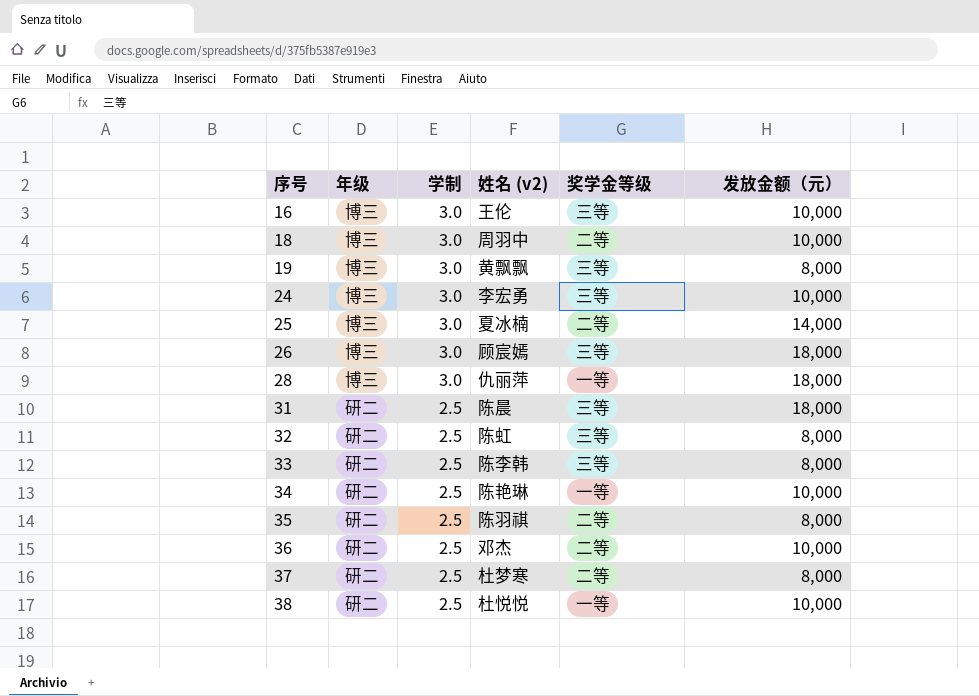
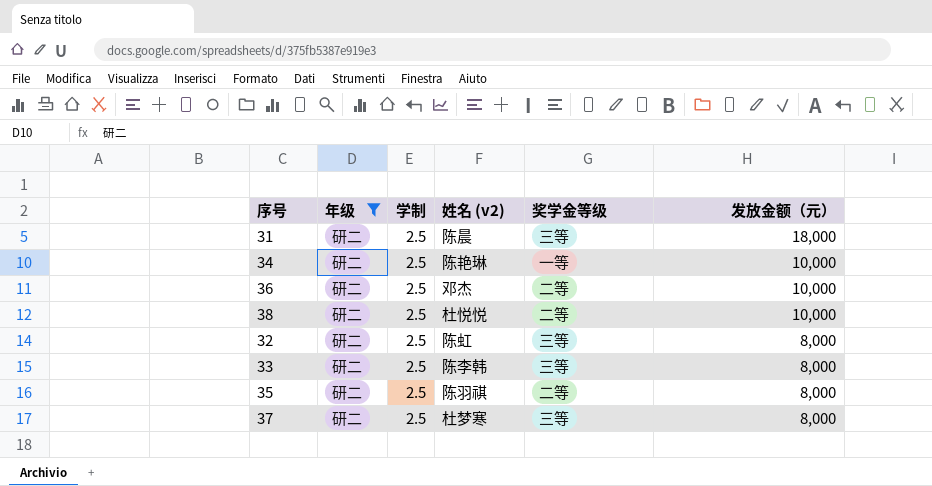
filter: none -> 年级 = 研二
row order: 序号 ascending -> 发放金额（元） descending
38 | 奖学金等级: 一等 -> 二等
37 | 奖学金等级: 二等 -> 三等

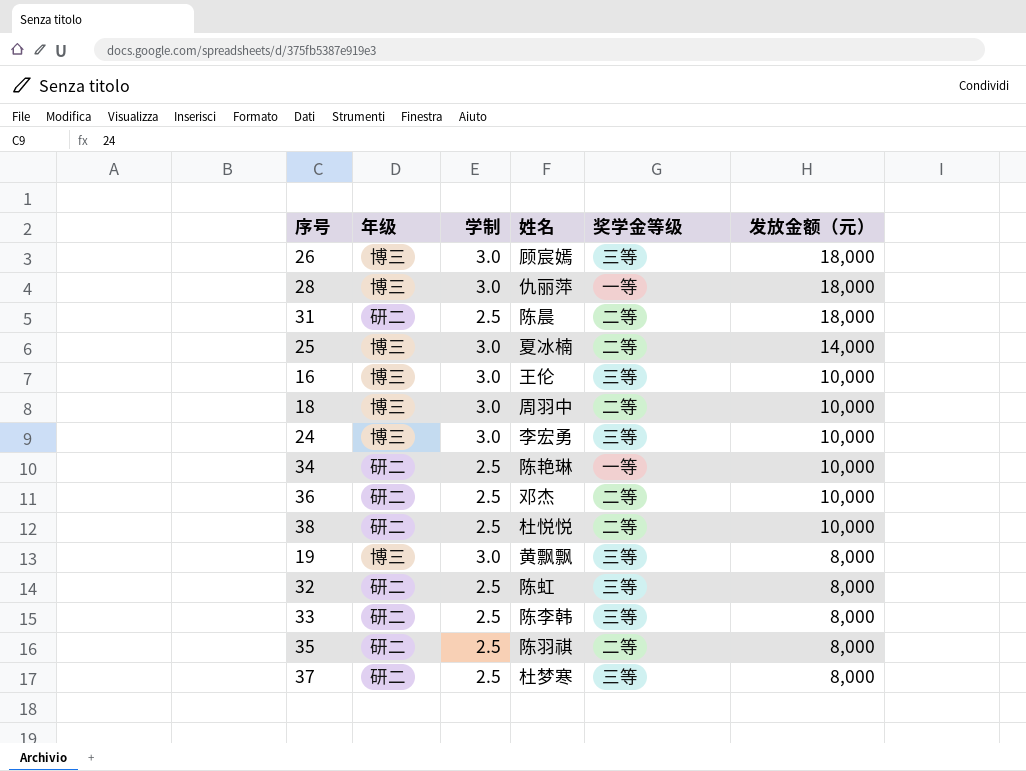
filter: 年级 = 研二 -> none
column name: 姓名 (v2) -> 姓名
31 | 奖学金等级: 三等 -> 二等

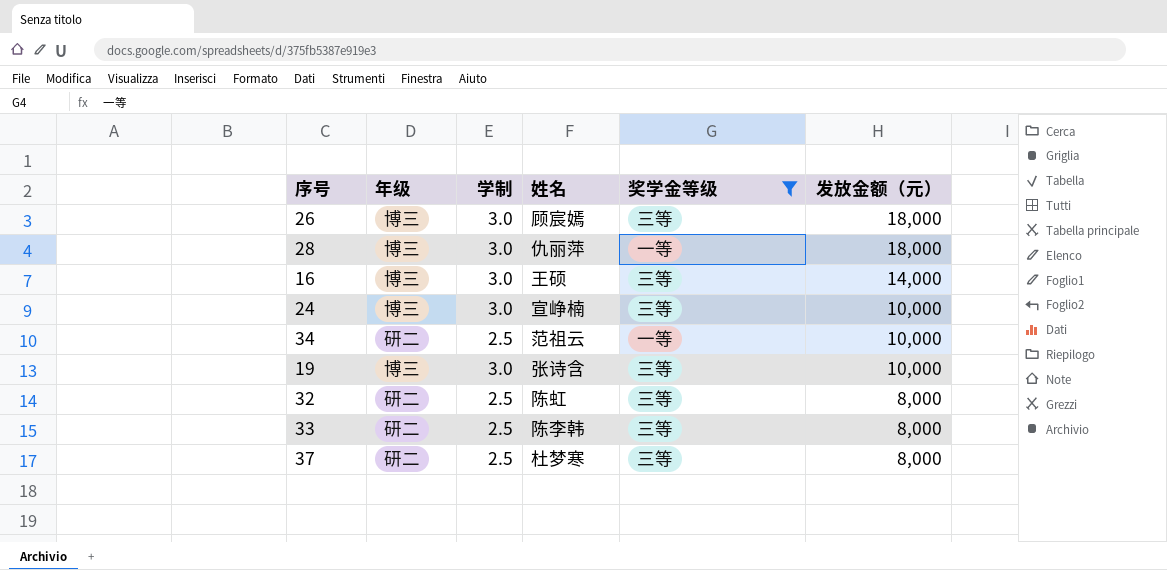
filter: none -> 奖学金等级 != 二等
16 | 姓名: 王伦 -> 王硕
16 | 发放金额（元）: 10,000 -> 14,000
24 | 姓名: 李宏勇 -> 宣峥楠
34 | 姓名: 陈艳琳 -> 范祖云
19 | 姓名: 黄飘飘 -> 张诗含
19 | 发放金额（元）: 8,000 -> 10,000

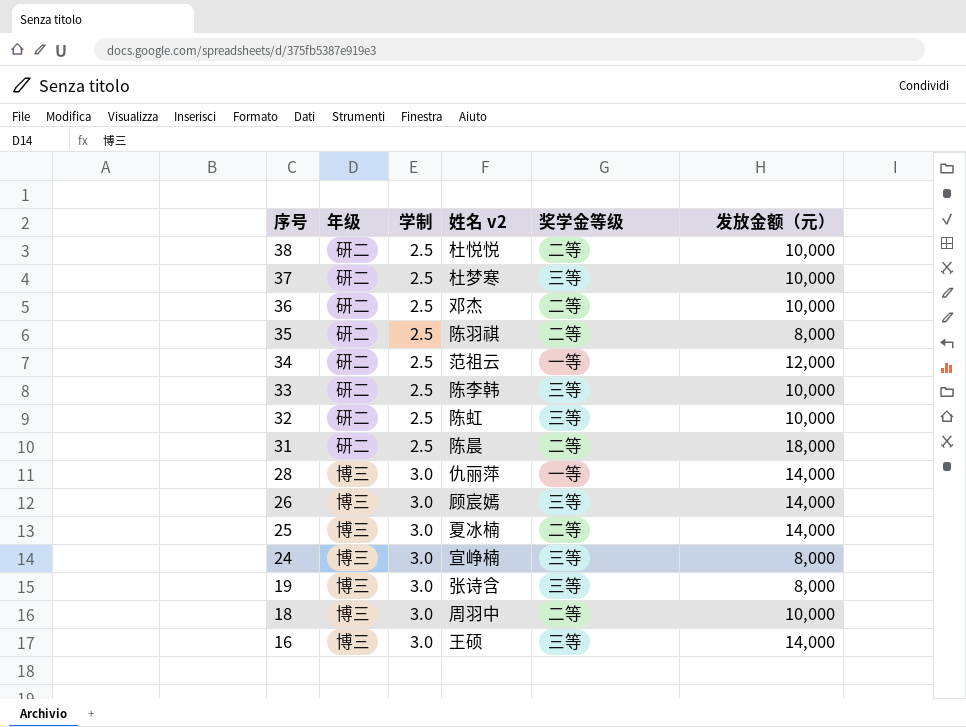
filter: 奖学金等级 != 二等 -> none
row order: 发放金额（元） descending -> 序号 descending
column name: 姓名 -> 姓名 v2
37 | 发放金额（元）: 8,000 -> 10,000
34 | 发放金额（元）: 10,000 -> 12,000
33 | 发放金额（元）: 8,000 -> 10,000
32 | 发放金额（元）: 8,000 -> 10,000
28 | 发放金额（元）: 18,000 -> 14,000
26 | 发放金额（元）: 18,000 -> 14,000
24 | 发放金额（元）: 10,000 -> 8,000
19 | 发放金额（元）: 10,000 -> 8,000

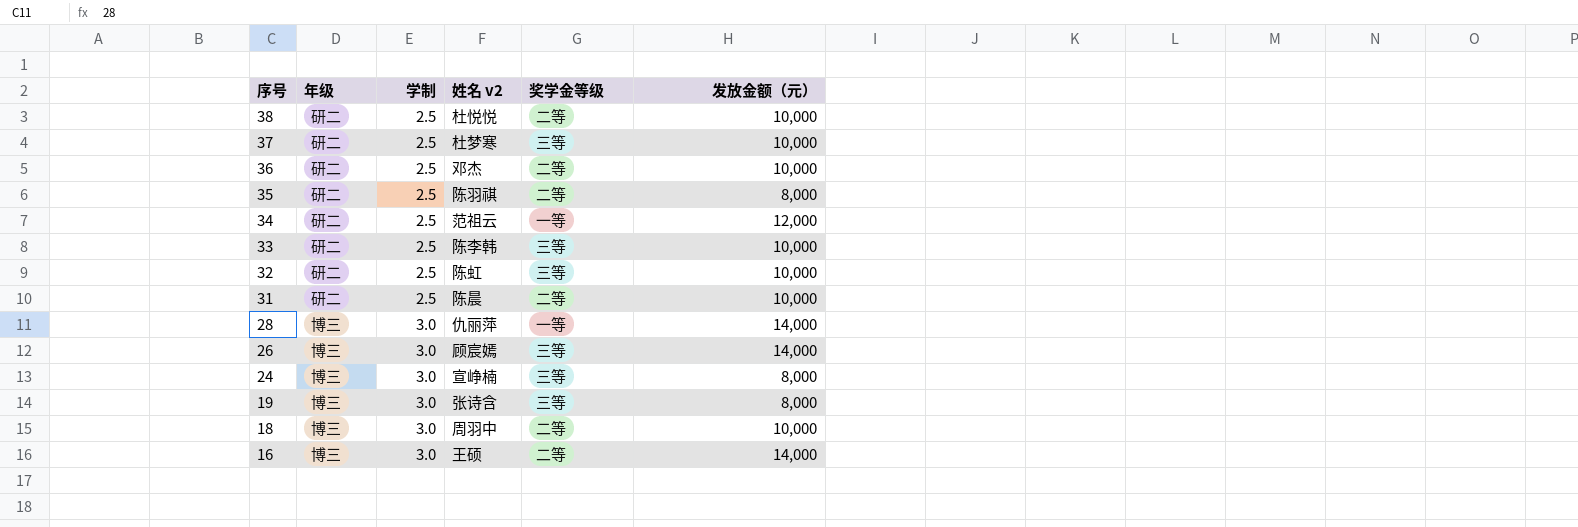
row 25: 博三 | 3.0 | 夏冰楠 | 二等 | 14,000 -> none
31 | 发放金额（元）: 18,000 -> 10,000
16 | 奖学金等级: 三等 -> 二等

